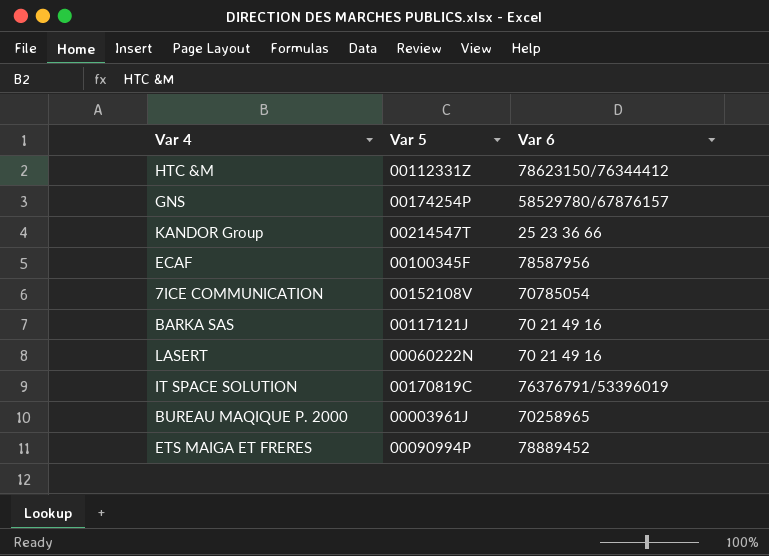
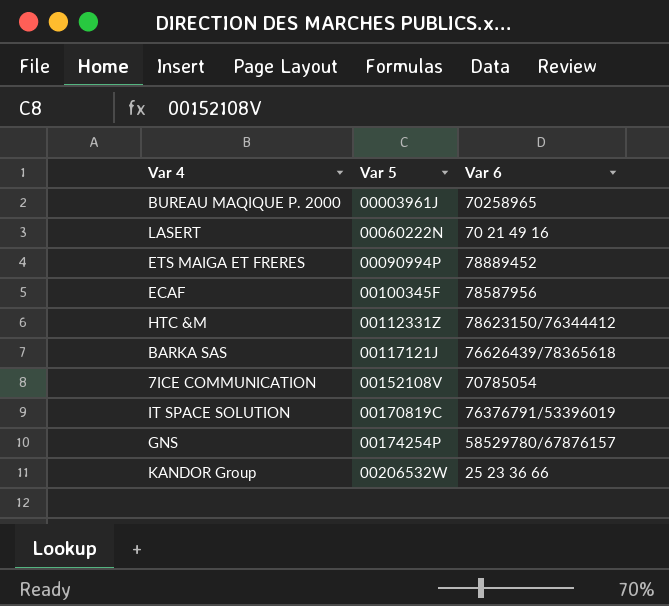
row order: none -> Var 5 ascending
BARKA SAS | Var 6: 70 21 49 16 -> 76626439/78365618
KANDOR Group | Var 5: 00214547T -> 00206532W

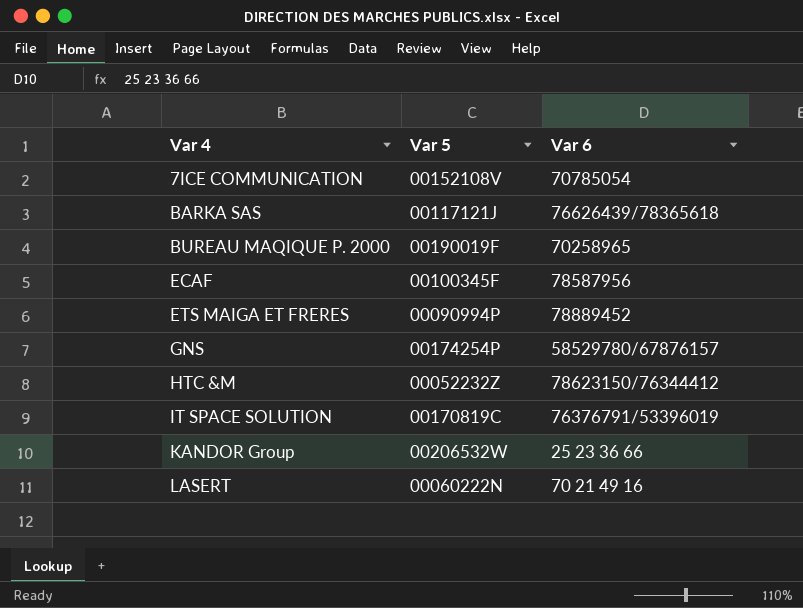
row order: Var 5 ascending -> Var 4 ascending
BUREAU MAQIQUE P. 2000 | Var 5: 00003961J -> 00190019F
HTC &M | Var 5: 00112331Z -> 00052232Z

